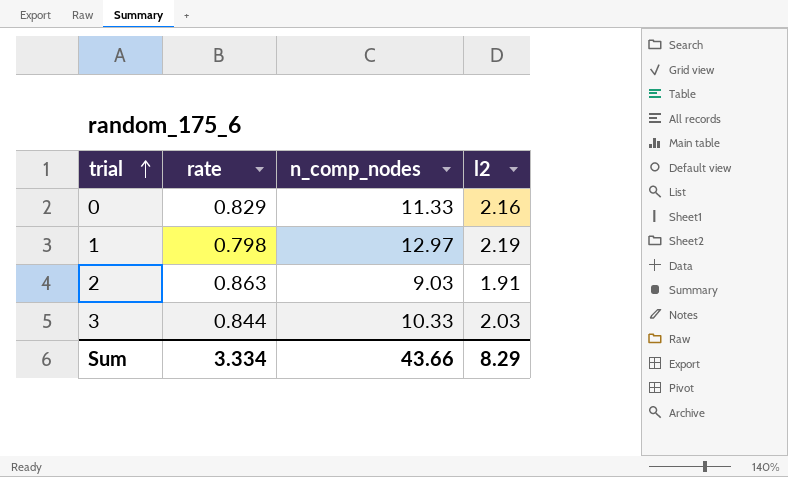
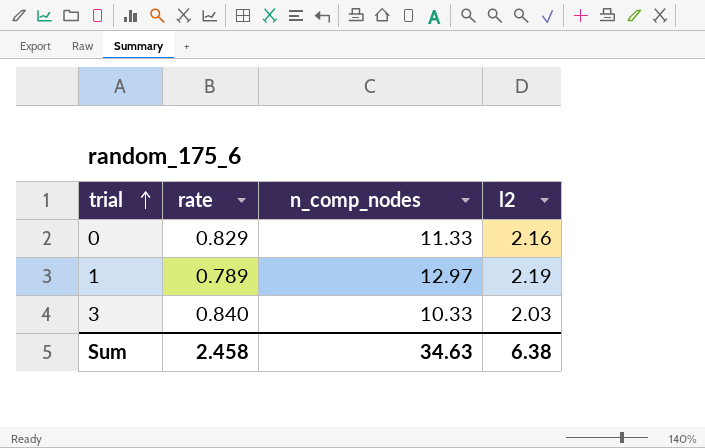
row 2: 0.863 | 9.03 | 1.91 -> none
1 | rate: 0.798 -> 0.789
3 | rate: 0.844 -> 0.840
Sum | rate: 3.334 -> 2.458
Sum | n_comp_nodes: 43.66 -> 34.63
Sum | l2: 8.29 -> 6.38

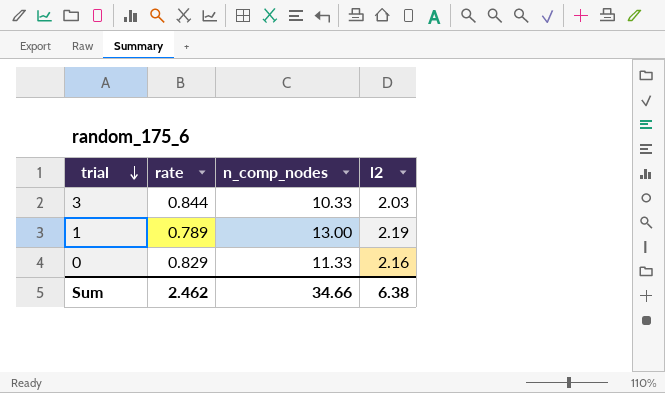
row order: trial ascending -> trial descending
3 | rate: 0.840 -> 0.844
1 | n_comp_nodes: 12.97 -> 13.00
Sum | rate: 2.458 -> 2.462
Sum | n_comp_nodes: 34.63 -> 34.66

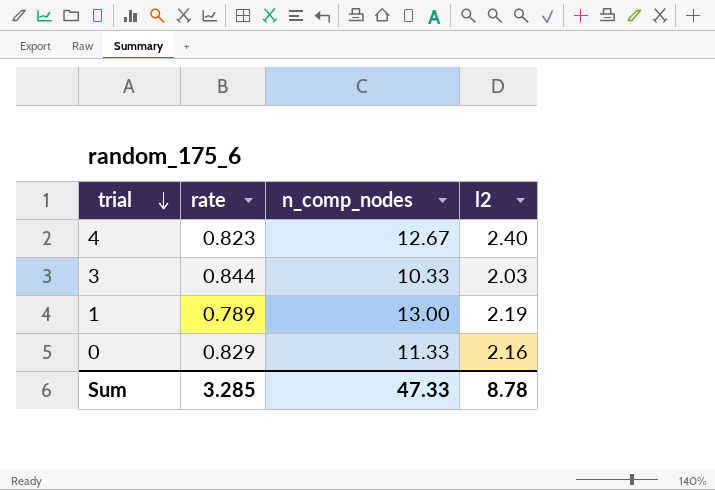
row 4: none -> 0.823 | 12.67 | 2.40
Sum | rate: 2.462 -> 3.285
Sum | n_comp_nodes: 34.66 -> 47.33
Sum | l2: 6.38 -> 8.78

